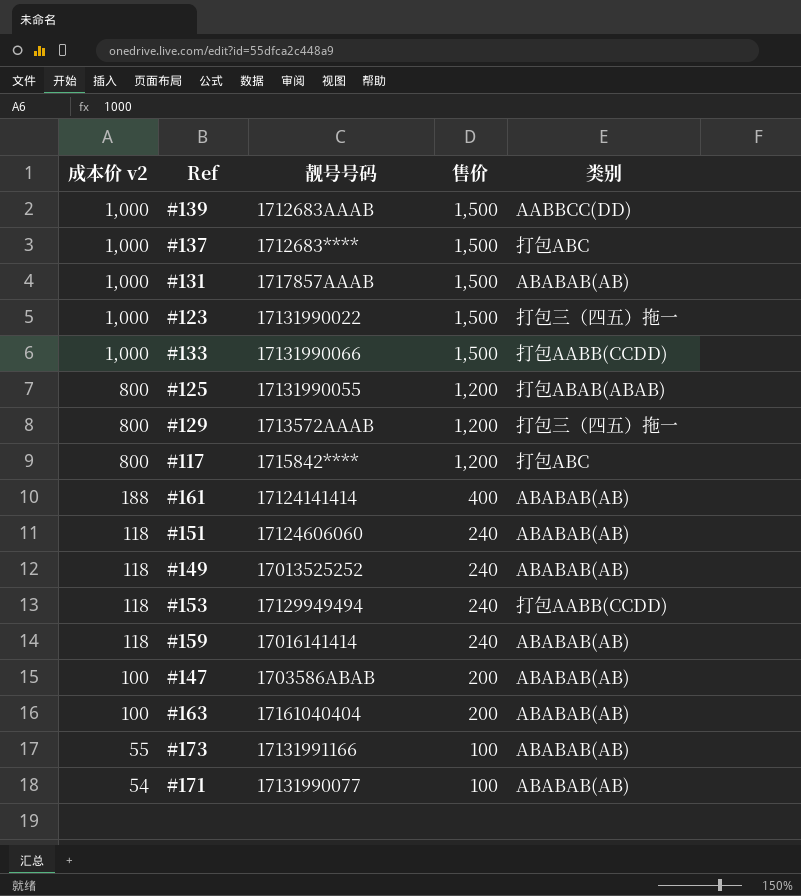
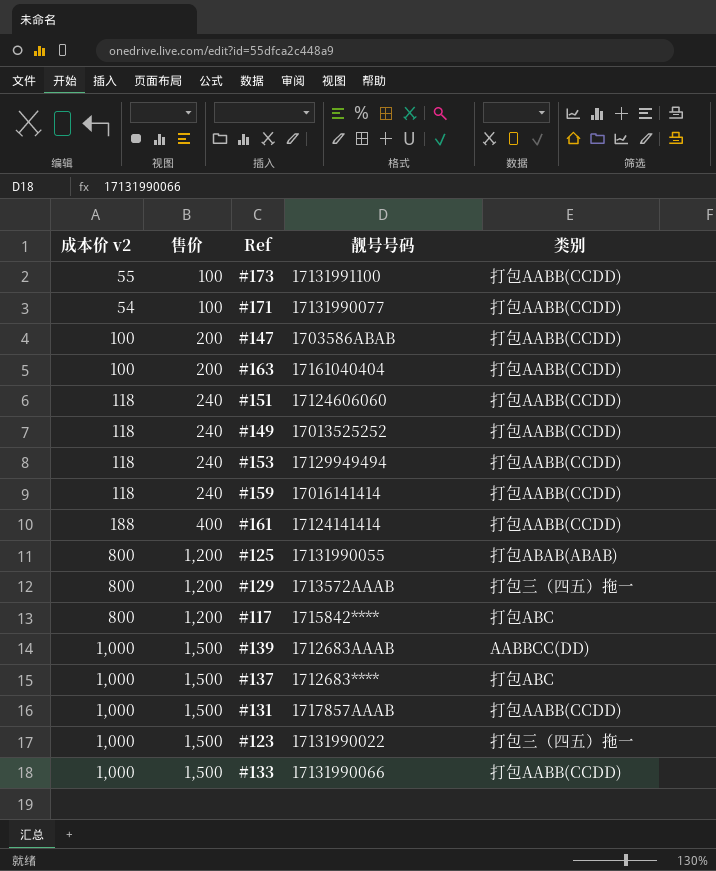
row order: 成本价 v2 descending -> 售价 ascending
column 售价 | position: 4 -> 2
#173 | 靓号号码: 17131991166 -> 17131991100
#173 | 类别: ABABAB(AB) -> 打包AABB(CCDD)
#171 | 类别: ABABAB(AB) -> 打包AABB(CCDD)
#147 | 类别: ABABAB(AB) -> 打包AABB(CCDD)
#163 | 类别: ABABAB(AB) -> 打包AABB(CCDD)
#151 | 类别: ABABAB(AB) -> 打包AABB(CCDD)
#149 | 类别: ABABAB(AB) -> 打包AABB(CCDD)
#159 | 类别: ABABAB(AB) -> 打包AABB(CCDD)
#161 | 类别: ABABAB(AB) -> 打包AABB(CCDD)
#131 | 类别: ABABAB(AB) -> 打包AABB(CCDD)

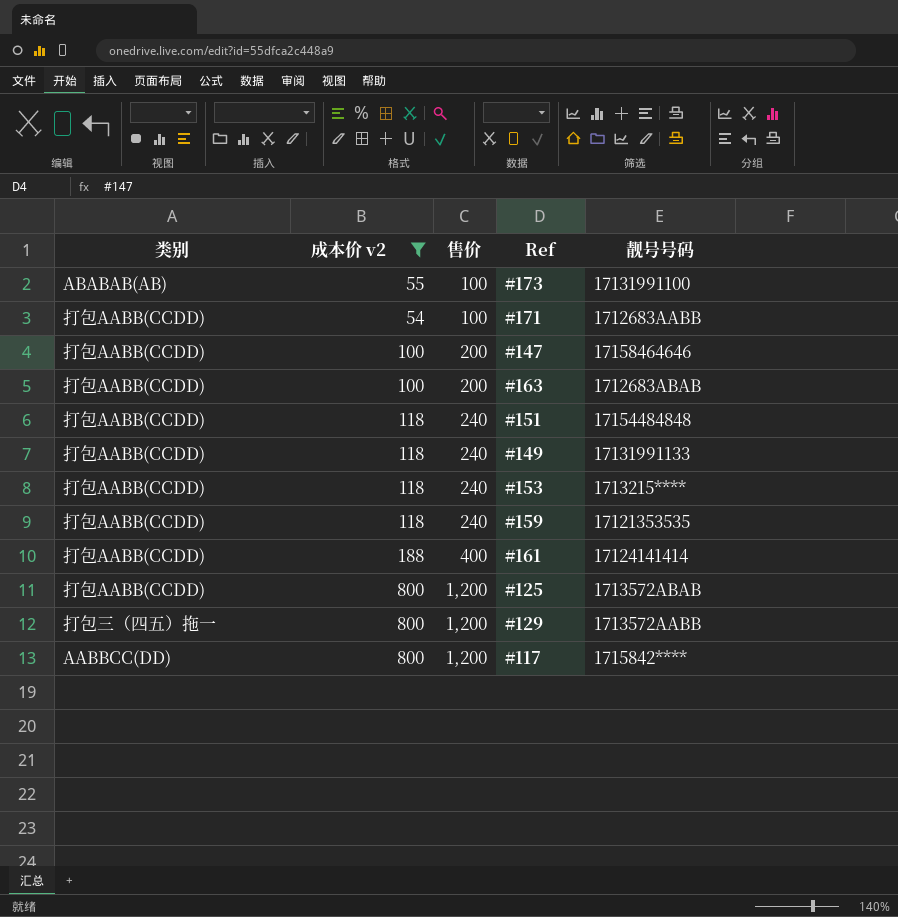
filter: none -> 成本价 v2 != 1,000
column 类别 | position: 5 -> 1
#173 | 类别: 打包AABB(CCDD) -> ABABAB(AB)
#171 | 靓号号码: 17131990077 -> 1712683AABB
#147 | 靓号号码: 1703586ABAB -> 17158464646
#163 | 靓号号码: 17161040404 -> 1712683ABAB
#151 | 靓号号码: 17124606060 -> 17154484848
#149 | 靓号号码: 17013525252 -> 17131991133
#153 | 靓号号码: 17129949494 -> 1713215****
#159 | 靓号号码: 17016141414 -> 17121353535
#125 | 类别: 打包ABAB(ABAB) -> 打包AABB(CCDD)
#125 | 靓号号码: 17131990055 -> 1713572ABAB
#129 | 靓号号码: 1713572AAAB -> 1713572AABB
#117 | 类别: 打包ABC -> AABBCC(DD)

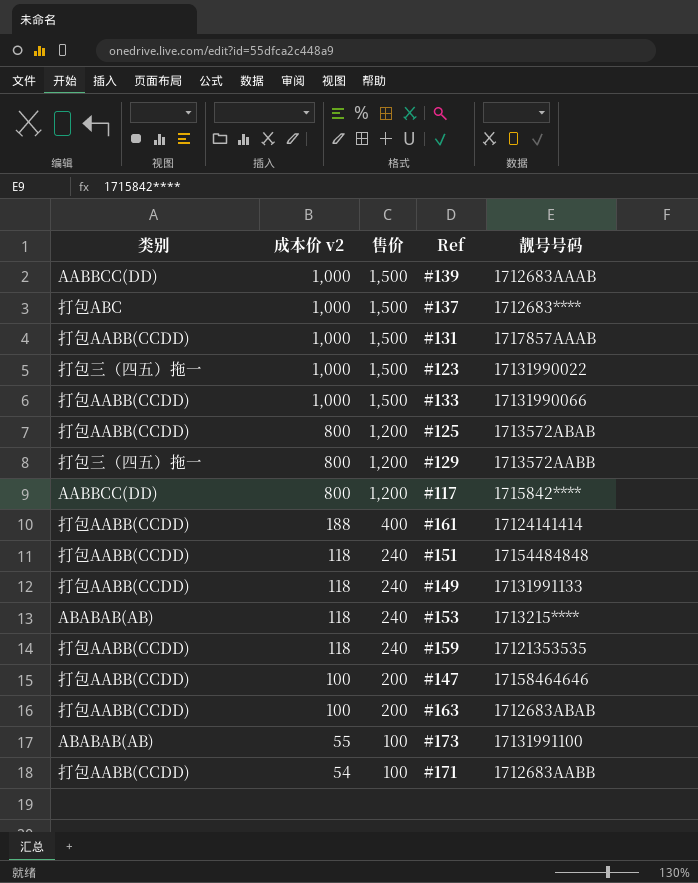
filter: 成本价 v2 != 1,000 -> none
row order: 售价 ascending -> 成本价 v2 descending
#153 | 类别: 打包AABB(CCDD) -> ABABAB(AB)

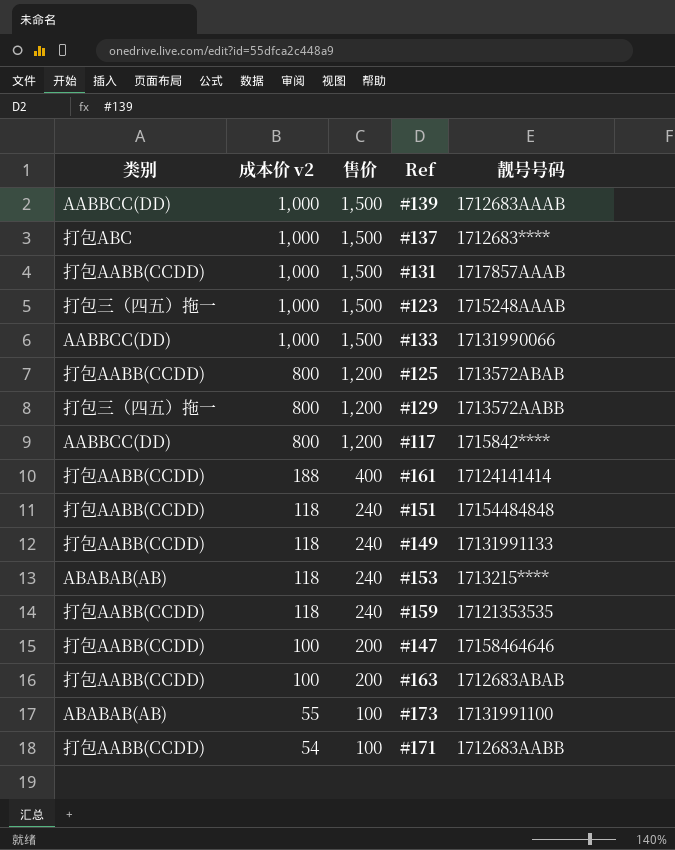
#123 | 靓号号码: 17131990022 -> 1715248AAAB
#133 | 类别: 打包AABB(CCDD) -> AABBCC(DD)

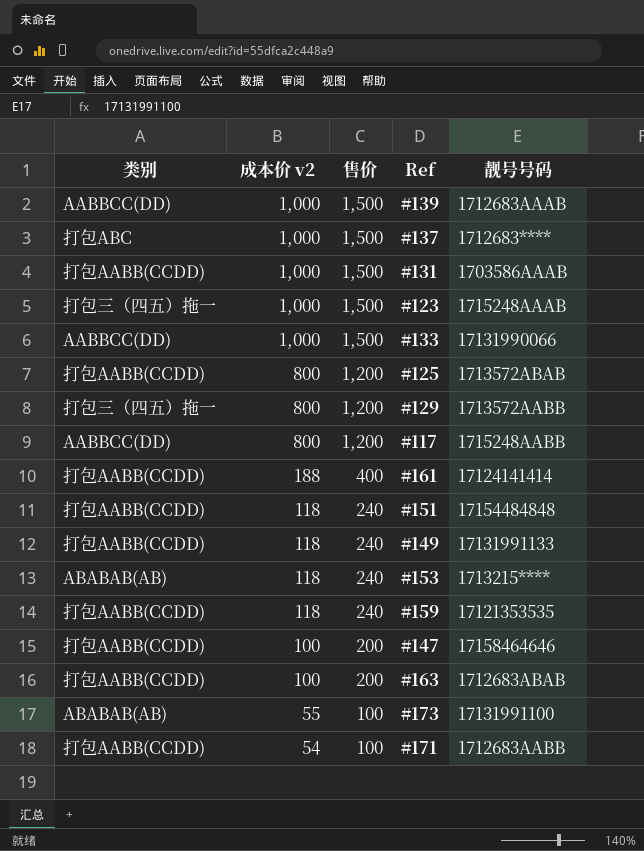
#131 | 靓号号码: 1717857AAAB -> 1703586AAAB
#117 | 靓号号码: 1715842**** -> 1715248AABB

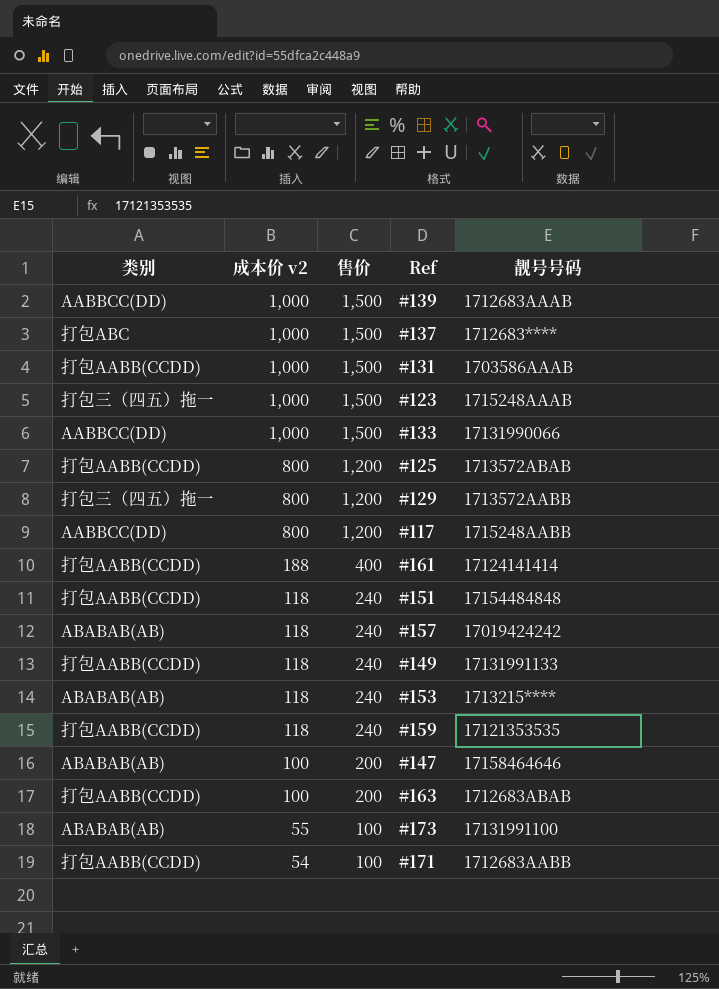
row #157: none -> ABABAB(AB) | 118 | 240 | 17019424242
#147 | 类别: 打包AABB(CCDD) -> ABABAB(AB)

